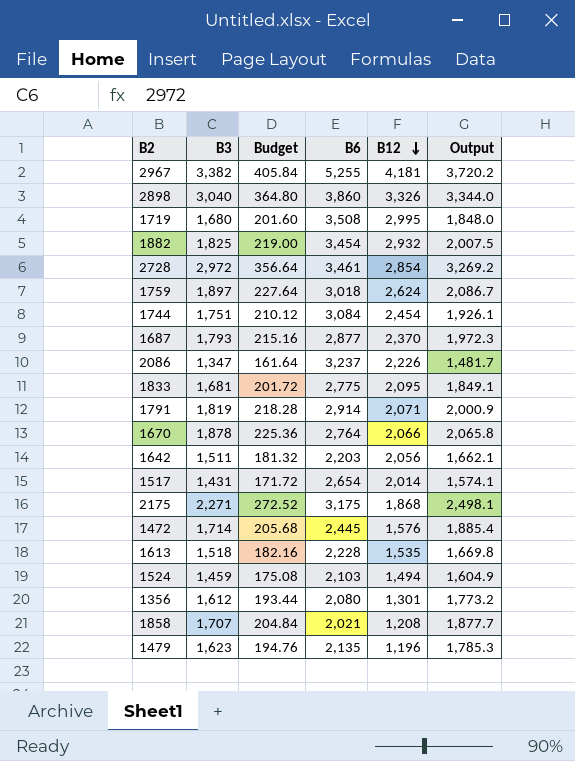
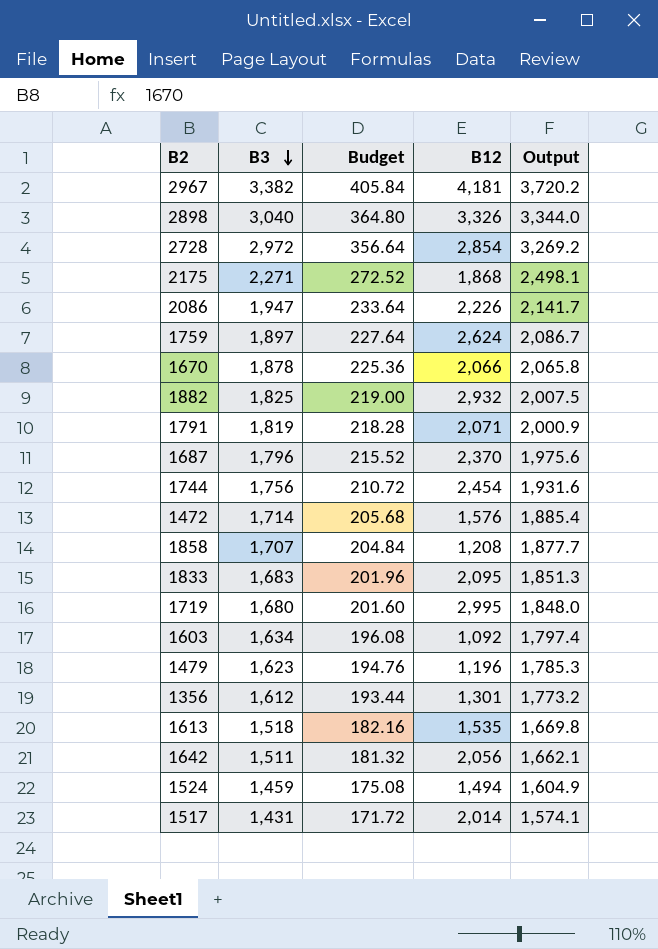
row order: B12 descending -> B3 descending
column B6 | position: 4 -> none
2086 | B3: 1,347 -> 1,947
2086 | Budget: 161.64 -> 233.64
2086 | Output: 1,481.7 -> 2,141.7
1687 | B3: 1,793 -> 1,796
1687 | Budget: 215.16 -> 215.52
1687 | Output: 1,972.3 -> 1,975.6
1744 | B3: 1,751 -> 1,756
1744 | Budget: 210.12 -> 210.72
1744 | Output: 1,926.1 -> 1,931.6
1833 | B3: 1,681 -> 1,683
1833 | Budget: 201.72 -> 201.96
1833 | Output: 1,849.1 -> 1,851.3
row 1603: none -> 1,634 | 196.08 | 1,092 | 1,797.4

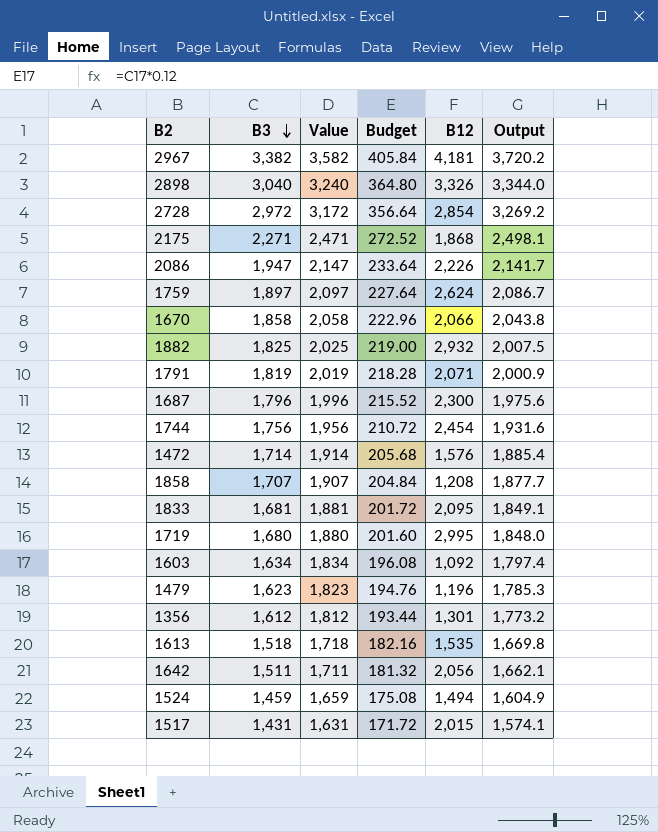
column Value | formula: none -> [B3] + 200
1670 | B3: 1,878 -> 1,858
1670 | Budget: 225.36 -> 222.96
1670 | Output: 2,065.8 -> 2,043.8
1687 | B12: 2,370 -> 2,300
1833 | B3: 1,683 -> 1,681
1833 | Budget: 201.96 -> 201.72
1833 | Output: 1,851.3 -> 1,849.1
1517 | B12: 2,014 -> 2,015

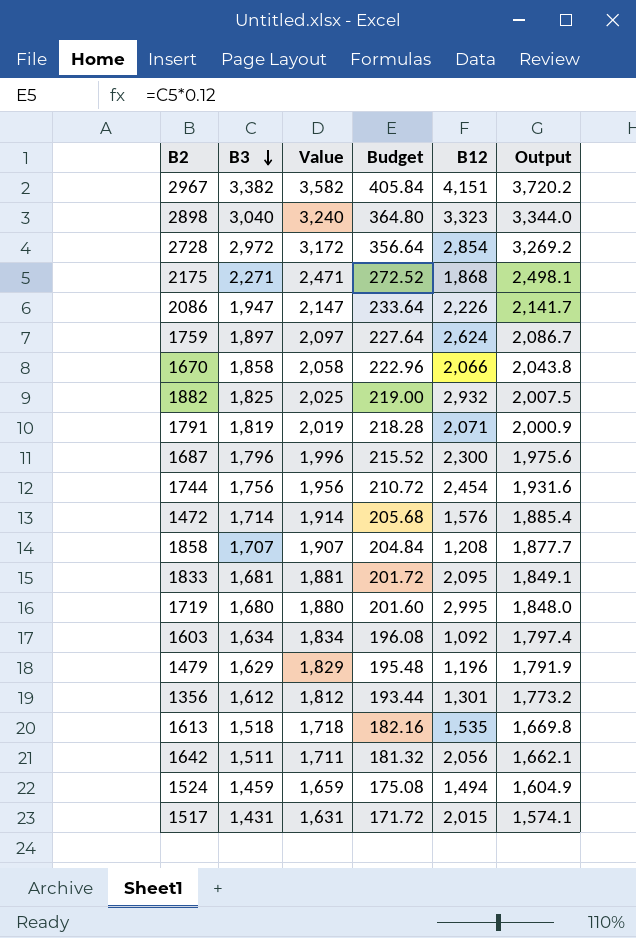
2967 | B12: 4,181 -> 4,151
2898 | B12: 3,326 -> 3,323
1479 | B3: 1,623 -> 1,629
1479 | Value: 1,823 -> 1,829
1479 | Budget: 194.76 -> 195.48
1479 | Output: 1,785.3 -> 1,791.9

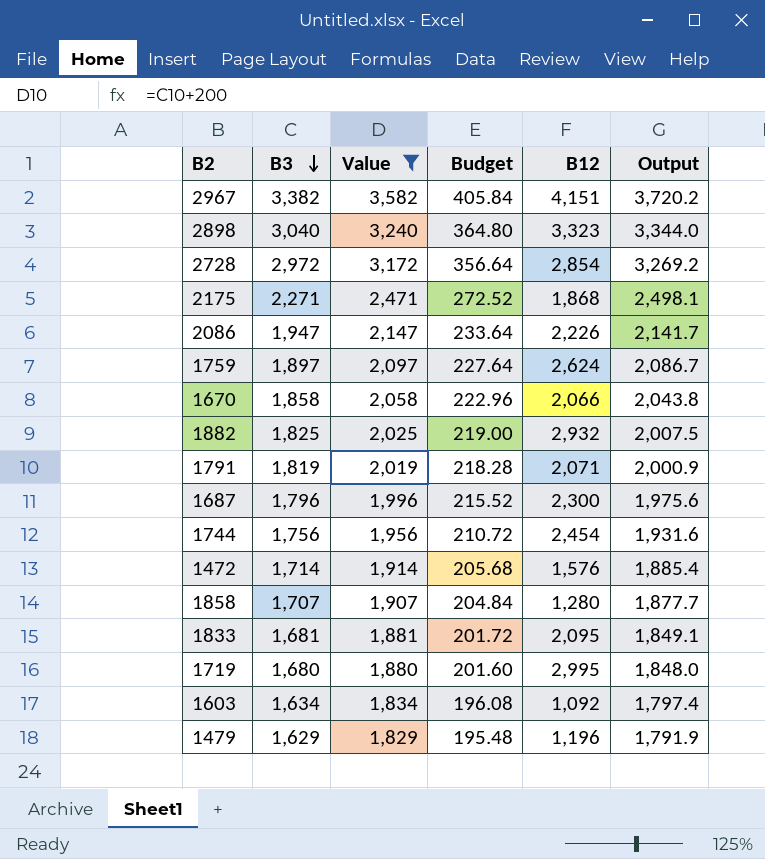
filter: none -> Value >= 1,829
1858 | B12: 1,208 -> 1,280

